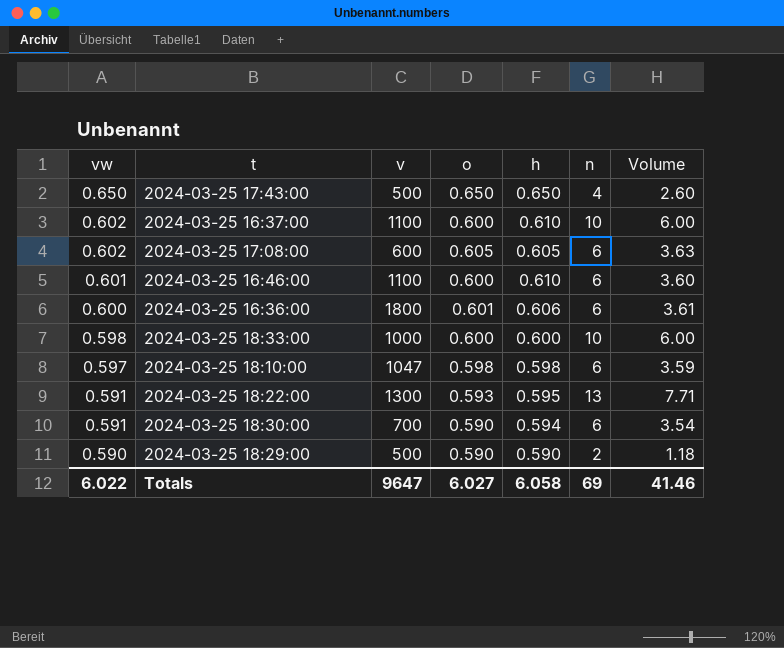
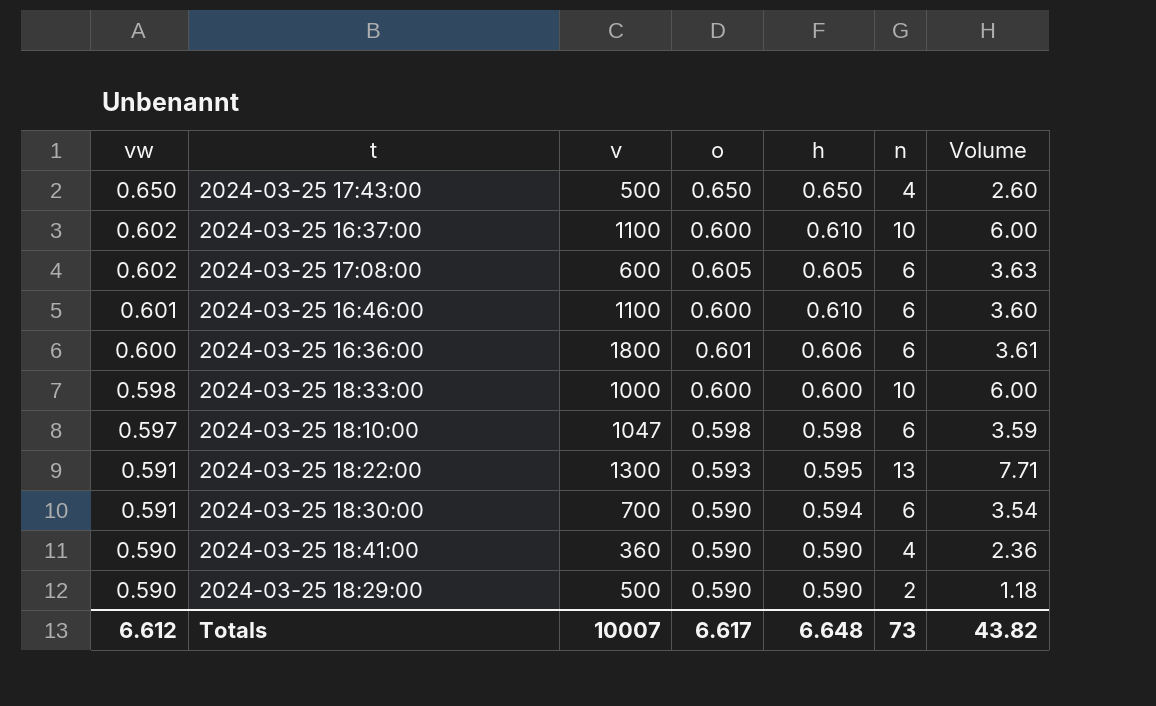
row 2024-03-25 18:41:00: none -> 0.590 | 360 | 0.590 | 0.590 | 4 | 2.36
Totals | vw: 6.022 -> 6.612
Totals | v: 9647 -> 10007
Totals | o: 6.027 -> 6.617
Totals | h: 6.058 -> 6.648
Totals | n: 69 -> 73
Totals | Volume: 41.46 -> 43.82

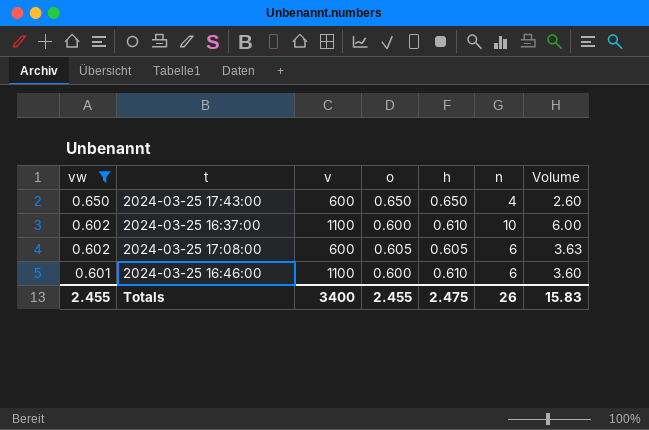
filter: none -> vw >= 0.601
2024-03-25 17:43:00 | v: 500 -> 600
Totals | vw: 6.612 -> 2.455
Totals | v: 10007 -> 3400
Totals | o: 6.617 -> 2.455
Totals | h: 6.648 -> 2.475
Totals | n: 73 -> 26
Totals | Volume: 43.82 -> 15.83

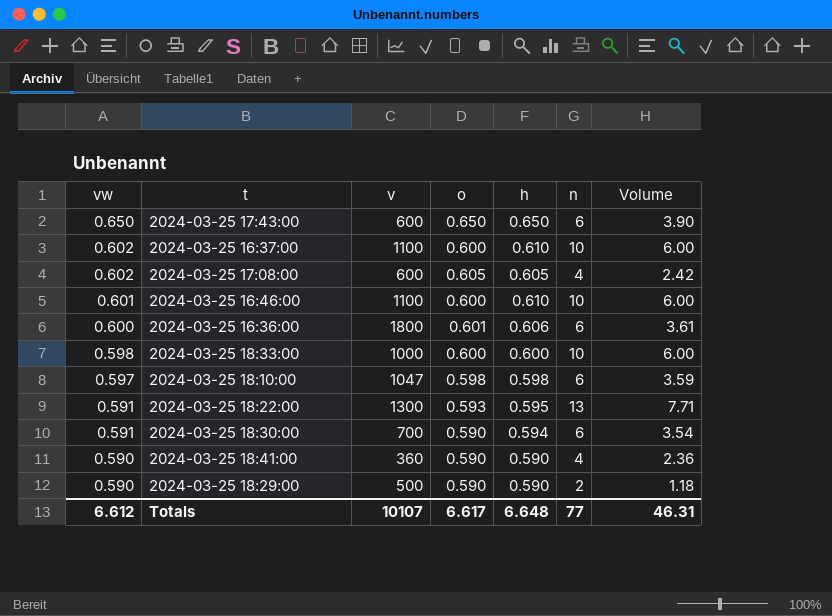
filter: vw >= 0.601 -> none
2024-03-25 17:43:00 | n: 4 -> 6
2024-03-25 17:43:00 | Volume: 2.60 -> 3.90
2024-03-25 17:08:00 | n: 6 -> 4
2024-03-25 17:08:00 | Volume: 3.63 -> 2.42
2024-03-25 16:46:00 | n: 6 -> 10
2024-03-25 16:46:00 | Volume: 3.60 -> 6.00
Totals | vw: 2.455 -> 6.612
Totals | v: 3400 -> 10107
Totals | o: 2.455 -> 6.617
Totals | h: 2.475 -> 6.648
Totals | n: 26 -> 77
Totals | Volume: 15.83 -> 46.31

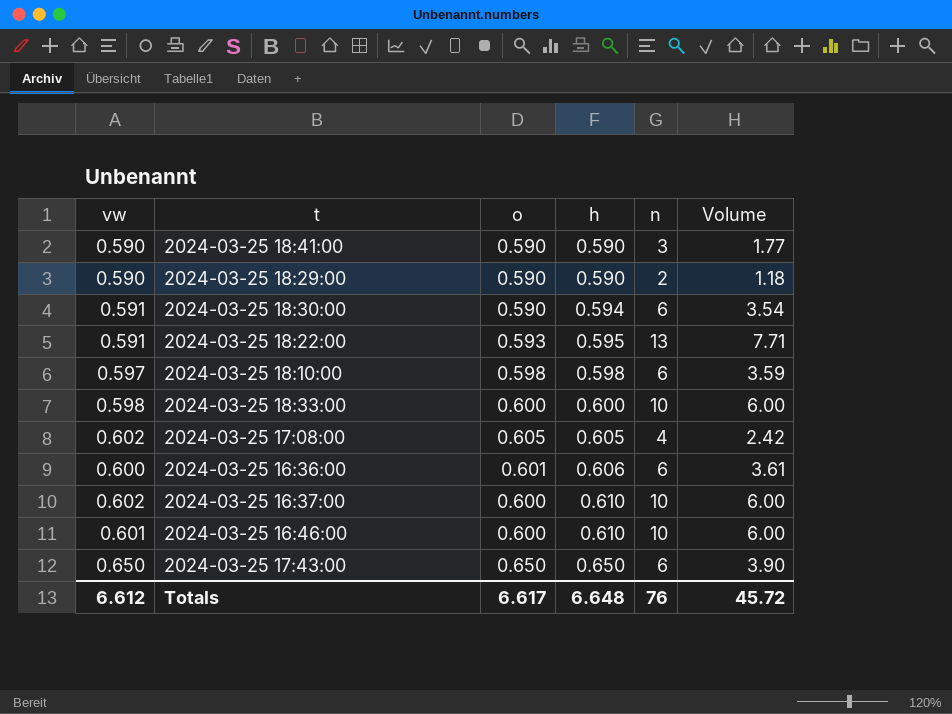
row order: vw descending -> h ascending
column v | position: 3 -> none
2024-03-25 18:41:00 | n: 4 -> 3
2024-03-25 18:41:00 | Volume: 2.36 -> 1.77
Totals | n: 77 -> 76
Totals | Volume: 46.31 -> 45.72

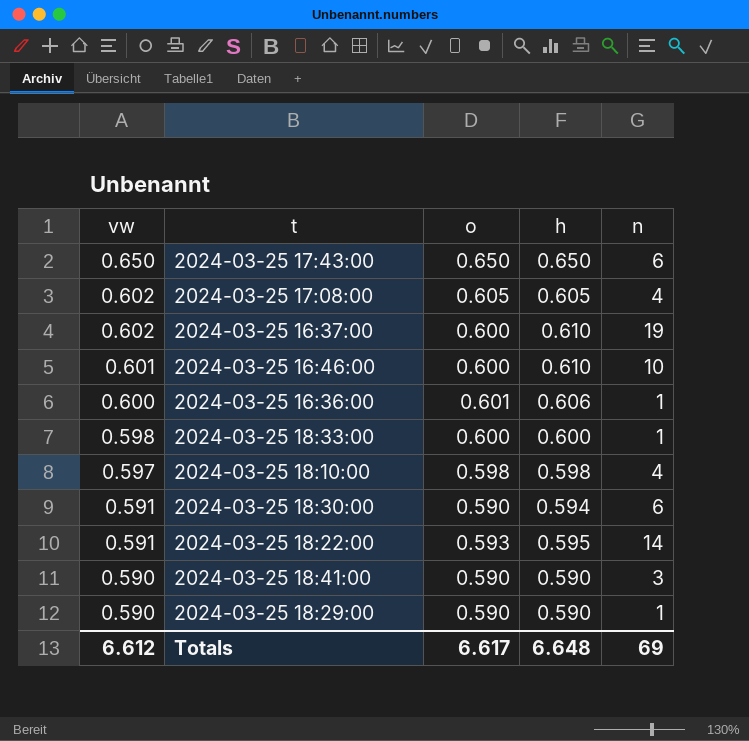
row order: h ascending -> vw descending
column Volume | formula: [o] * [n] -> none
2024-03-25 16:37:00 | n: 10 -> 19
2024-03-25 16:36:00 | n: 6 -> 1
2024-03-25 18:33:00 | n: 10 -> 1
2024-03-25 18:10:00 | n: 6 -> 4
2024-03-25 18:22:00 | n: 13 -> 14
2024-03-25 18:29:00 | n: 2 -> 1
Totals | n: 76 -> 69

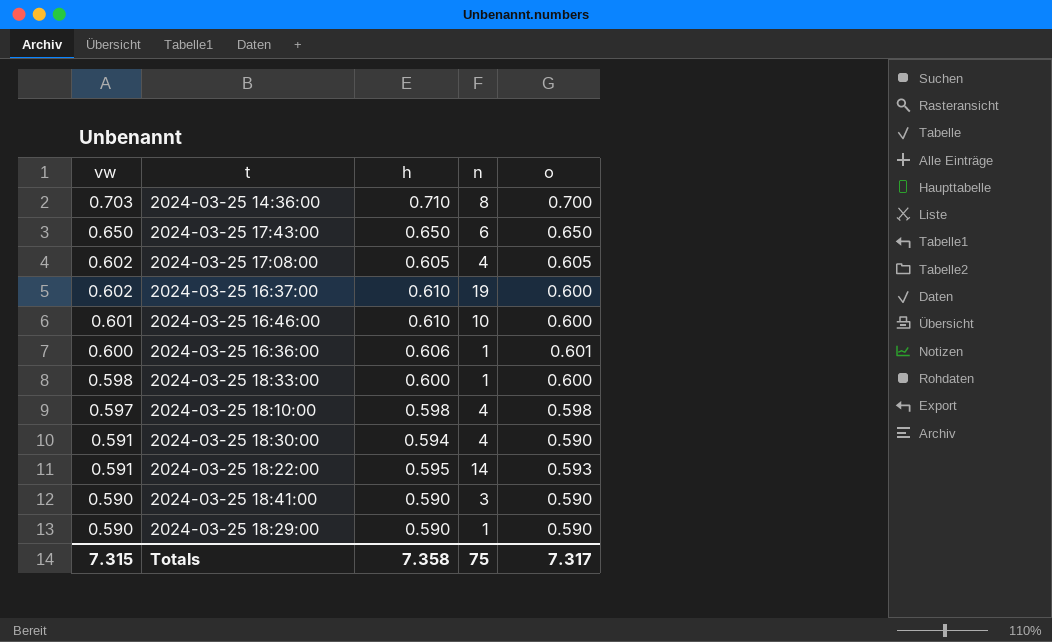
column o | position: 3 -> 5
row 2024-03-25 14:36:00: none -> 0.703 | 0.710 | 8 | 0.700
2024-03-25 18:30:00 | n: 6 -> 4
Totals | vw: 6.612 -> 7.315
Totals | h: 6.648 -> 7.358
Totals | n: 69 -> 75
Totals | o: 6.617 -> 7.317

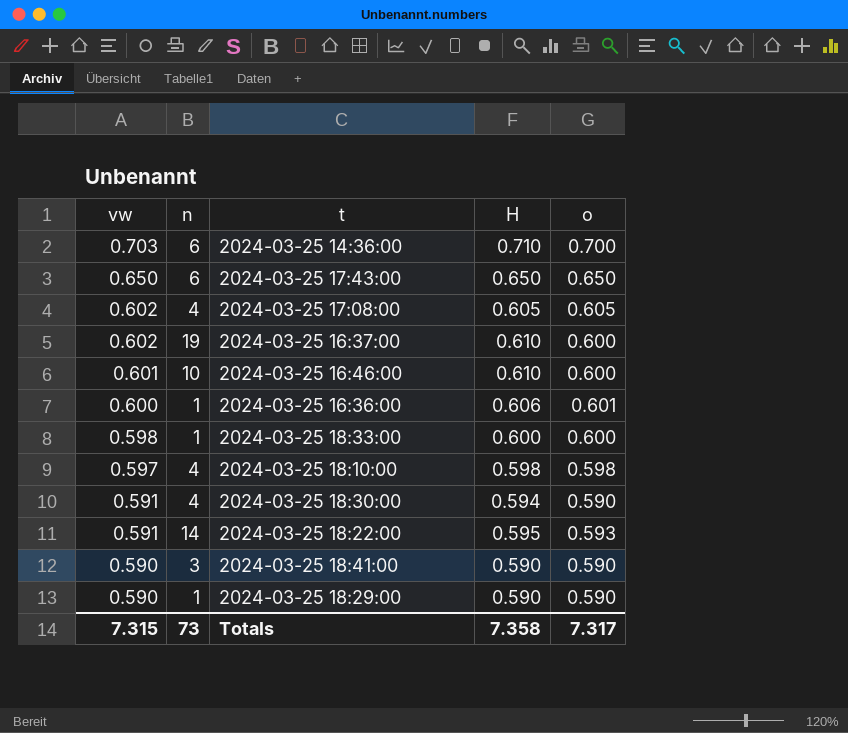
column n | position: 4 -> 2
column name: h -> H
2024-03-25 14:36:00 | n: 8 -> 6
Totals | n: 75 -> 73

